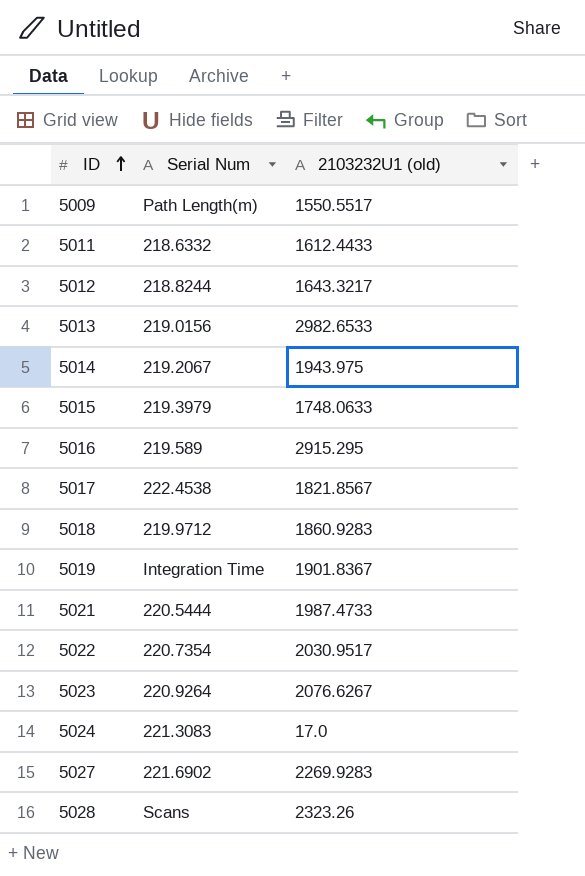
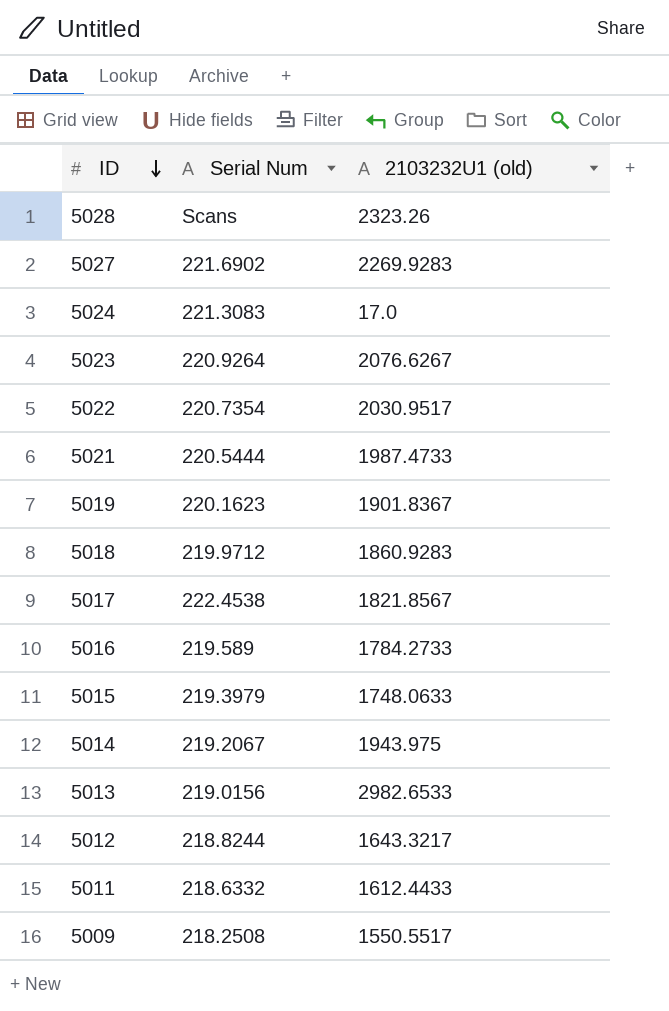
row order: ID ascending -> ID descending
5019 | Serial Num: Integration Time -> 220.1623
5016 | 2103232U1 (old): 2915.295 -> 1784.2733
5009 | Serial Num: Path Length(m) -> 218.2508

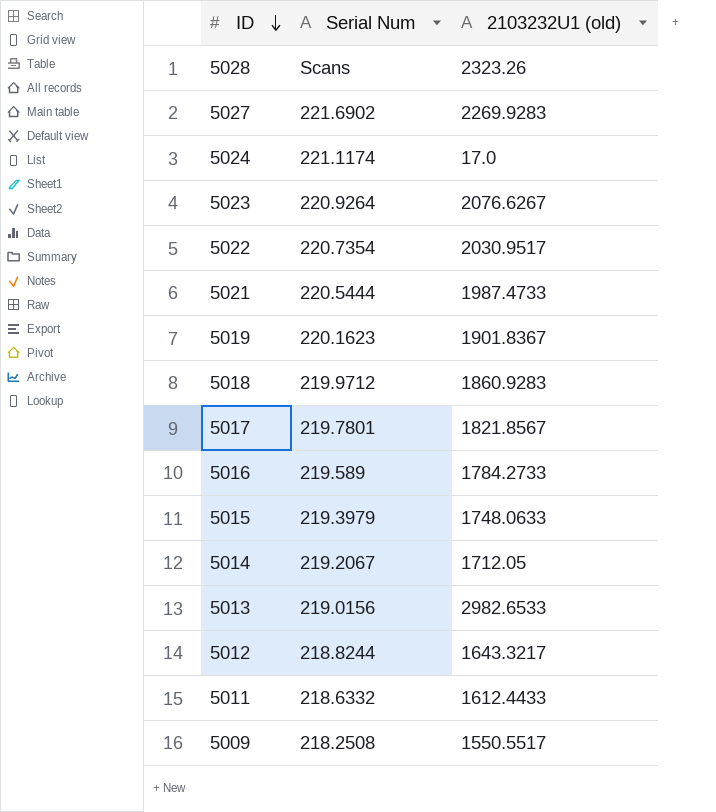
5024 | Serial Num: 221.3083 -> 221.1174
5017 | Serial Num: 222.4538 -> 219.7801
5014 | 2103232U1 (old): 1943.975 -> 1712.05

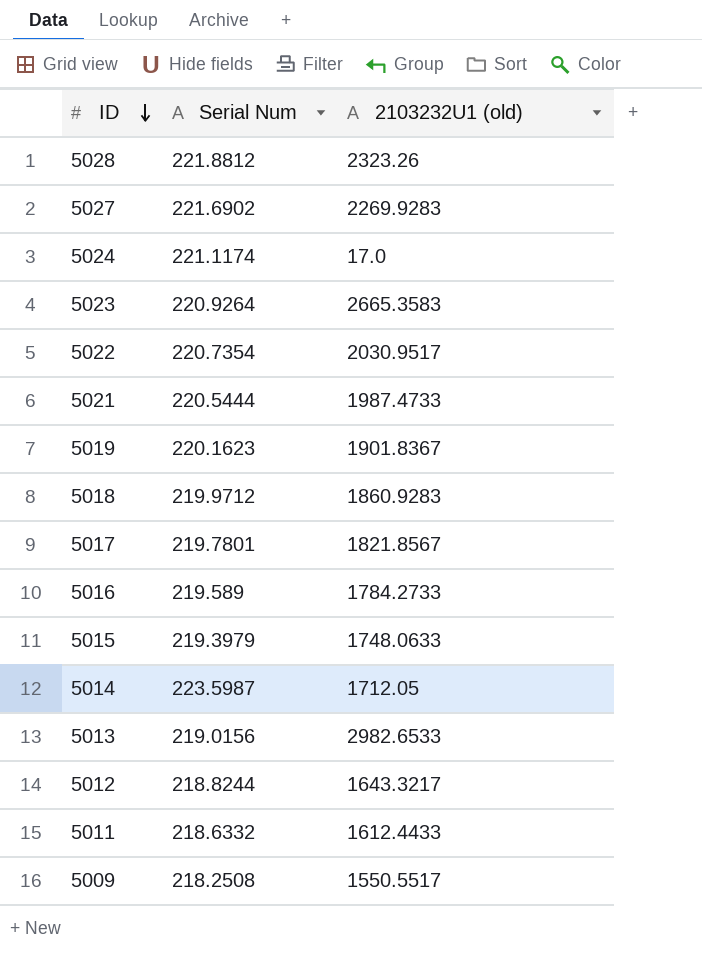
5028 | Serial Num: Scans -> 221.8812
5023 | 2103232U1 (old): 2076.6267 -> 2665.3583
5014 | Serial Num: 219.2067 -> 223.5987

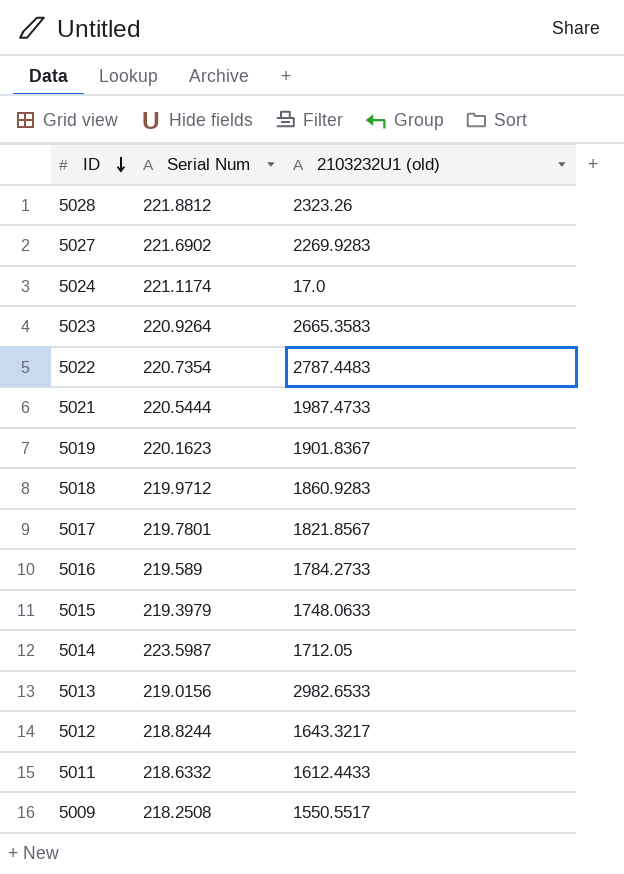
5022 | 2103232U1 (old): 2030.9517 -> 2787.4483

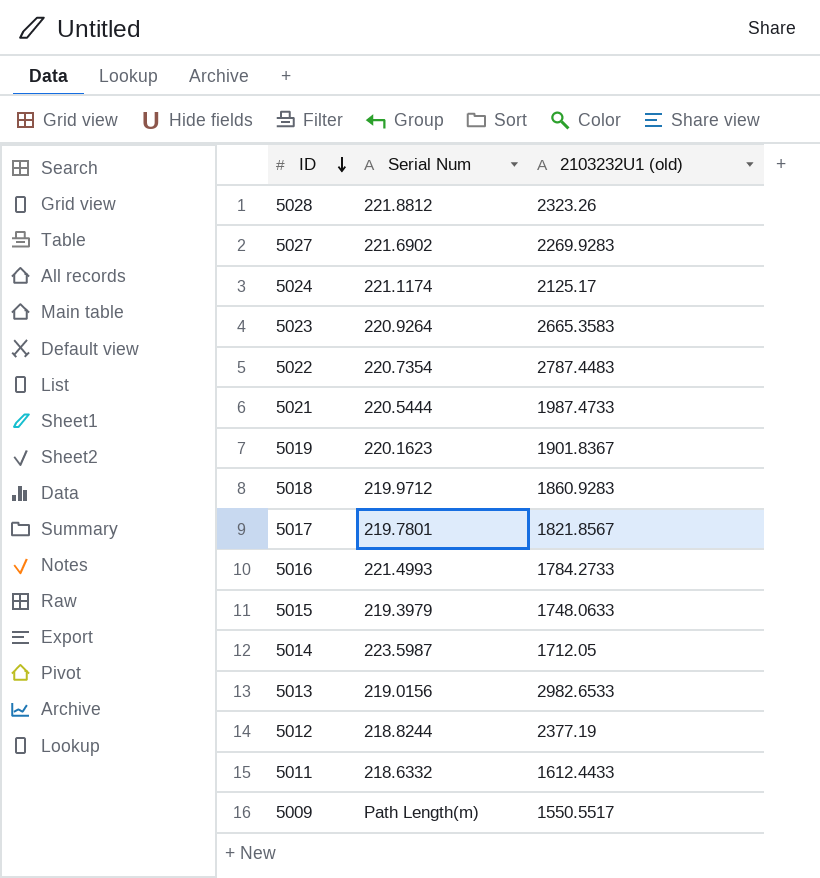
5024 | 2103232U1 (old): 17.0 -> 2125.17
5016 | Serial Num: 219.589 -> 221.4993
5012 | 2103232U1 (old): 1643.3217 -> 2377.19
5009 | Serial Num: 218.2508 -> Path Length(m)

